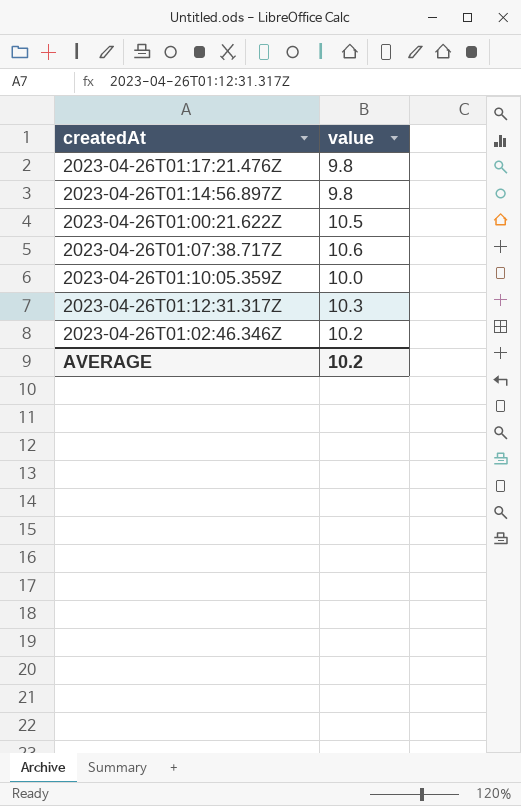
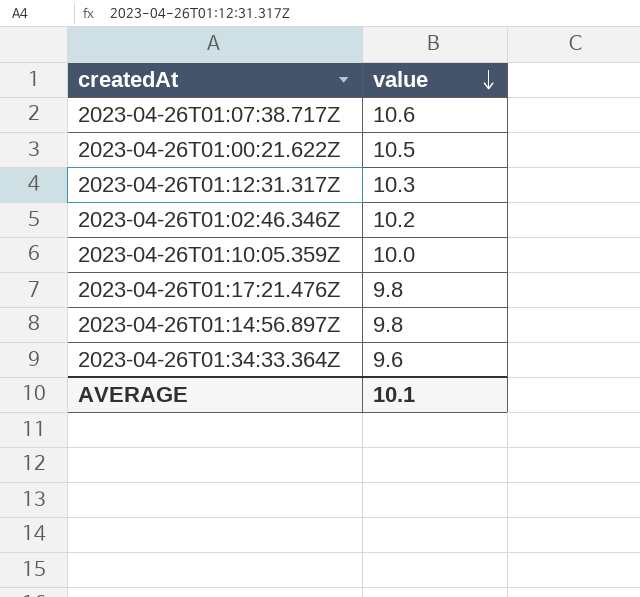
row order: none -> value descending
row 2023-04-26T01:34:33.364Z: none -> 9.6
AVERAGE | value: 10.2 -> 10.1

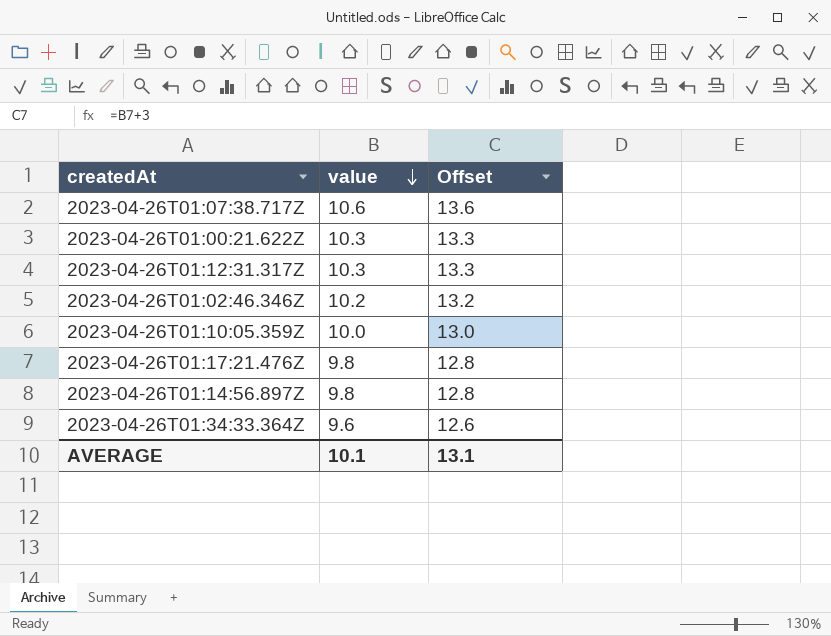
column Offset | formula: none -> [value] + 3
2023-04-26T01:00:21.622Z | value: 10.5 -> 10.3

